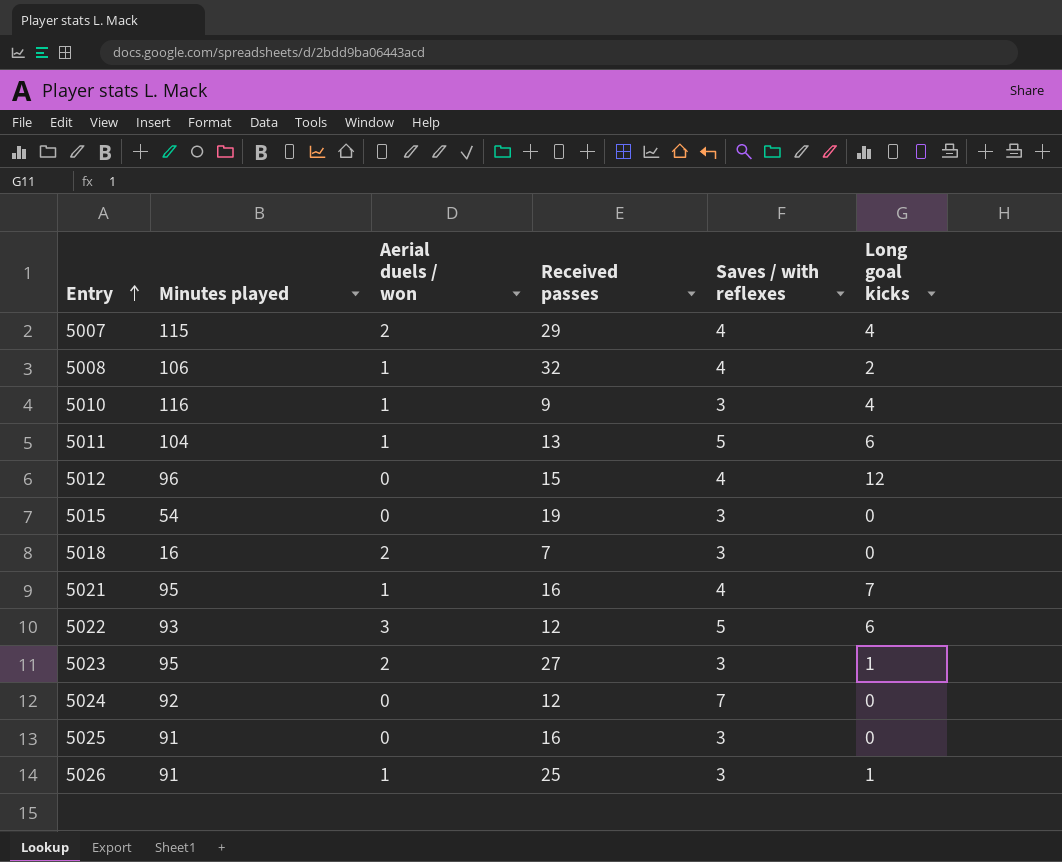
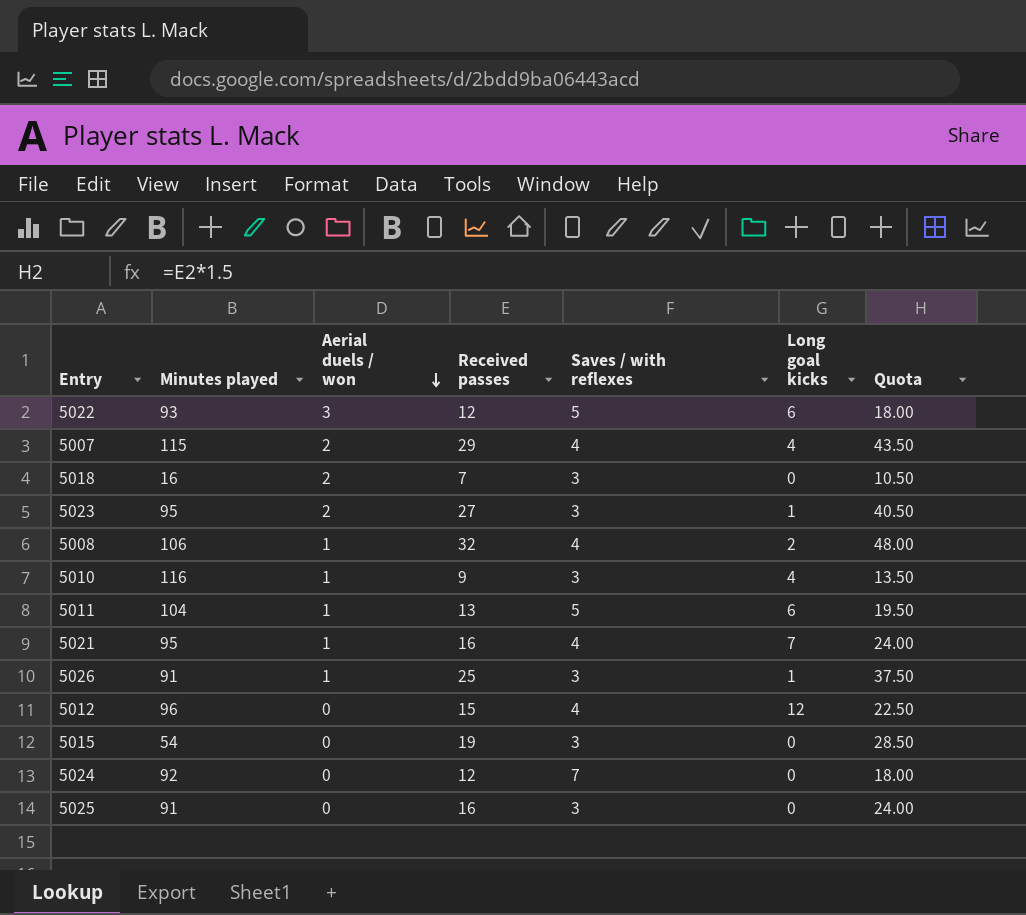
row order: Entry ascending -> Aerial duels / won descending
column Quota | formula: none -> [Received passes] * 1.5

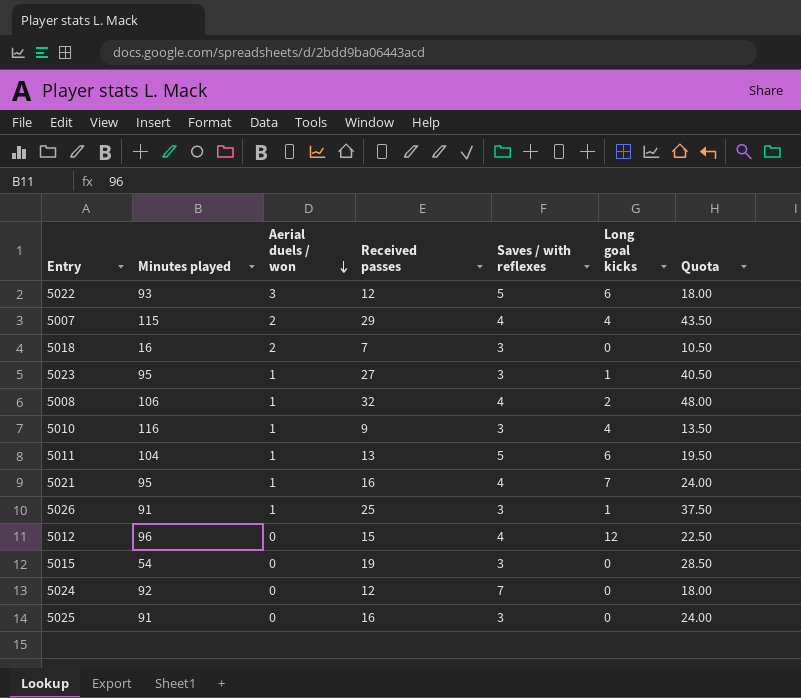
5023 | Aerial duels / won: 2 -> 1

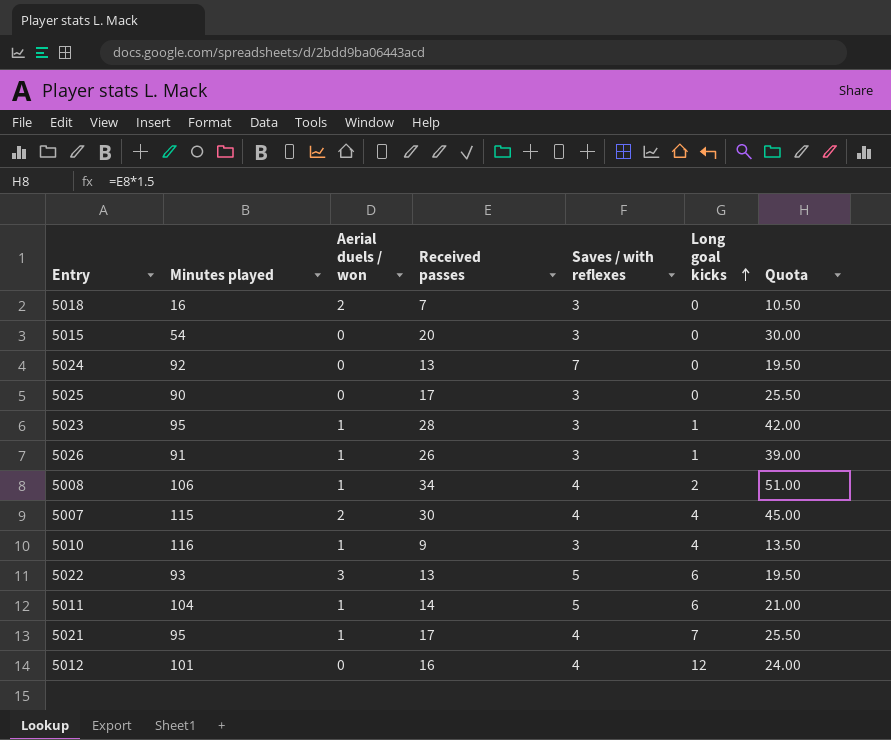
row order: Aerial duels / won descending -> Long goal kicks ascending
5015 | Received passes: 19 -> 20
5015 | Quota: 28.50 -> 30.00
5024 | Received passes: 12 -> 13
5024 | Quota: 18.00 -> 19.50
5025 | Minutes played: 91 -> 90
5025 | Received passes: 16 -> 17
5025 | Quota: 24.00 -> 25.50
5023 | Received passes: 27 -> 28
5023 | Quota: 40.50 -> 42.00
5026 | Received passes: 25 -> 26
5026 | Quota: 37.50 -> 39.00
5008 | Received passes: 32 -> 34
5008 | Quota: 48.00 -> 51.00
5007 | Received passes: 29 -> 30
5007 | Quota: 43.50 -> 45.00
5022 | Received passes: 12 -> 13
5022 | Quota: 18.00 -> 19.50
5011 | Received passes: 13 -> 14
5011 | Quota: 19.50 -> 21.00
5021 | Received passes: 16 -> 17
5021 | Quota: 24.00 -> 25.50
5012 | Minutes played: 96 -> 101
5012 | Received passes: 15 -> 16
5012 | Quota: 22.50 -> 24.00

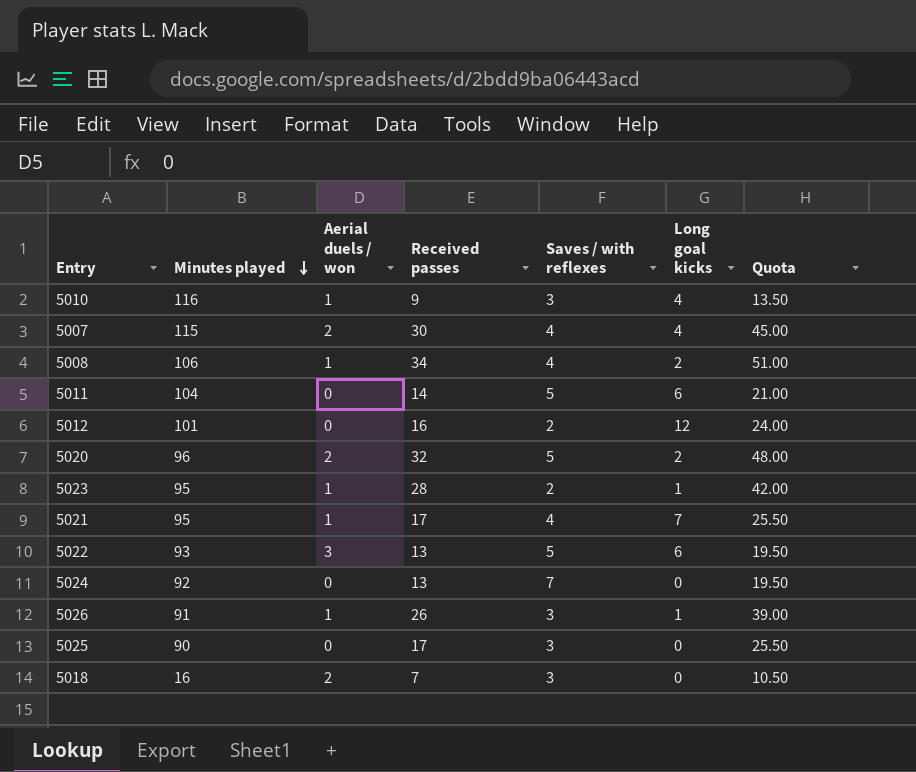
row order: Long goal kicks ascending -> Minutes played descending
row 5015: 54 | 0 | 20 | 3 | 0 | 30.00 -> none
5011 | Aerial duels / won: 1 -> 0
5012 | Saves / with reflexes: 4 -> 2
row 5020: none -> 96 | 2 | 32 | 5 | 2 | 48.00
5023 | Saves / with reflexes: 3 -> 2

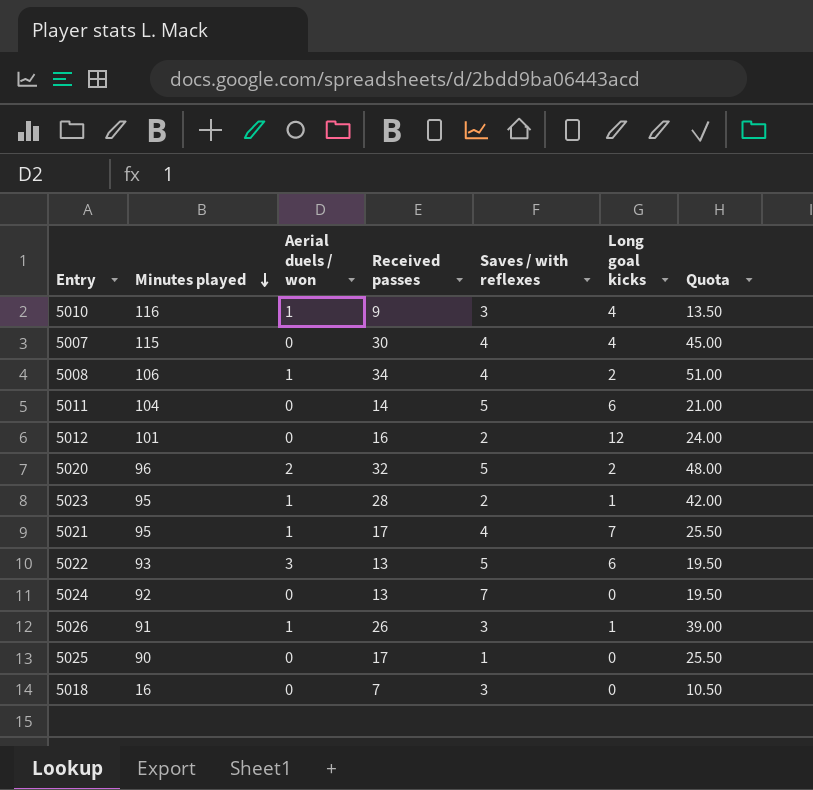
5007 | Aerial duels / won: 2 -> 0
5025 | Saves / with reflexes: 3 -> 1
5018 | Aerial duels / won: 2 -> 0

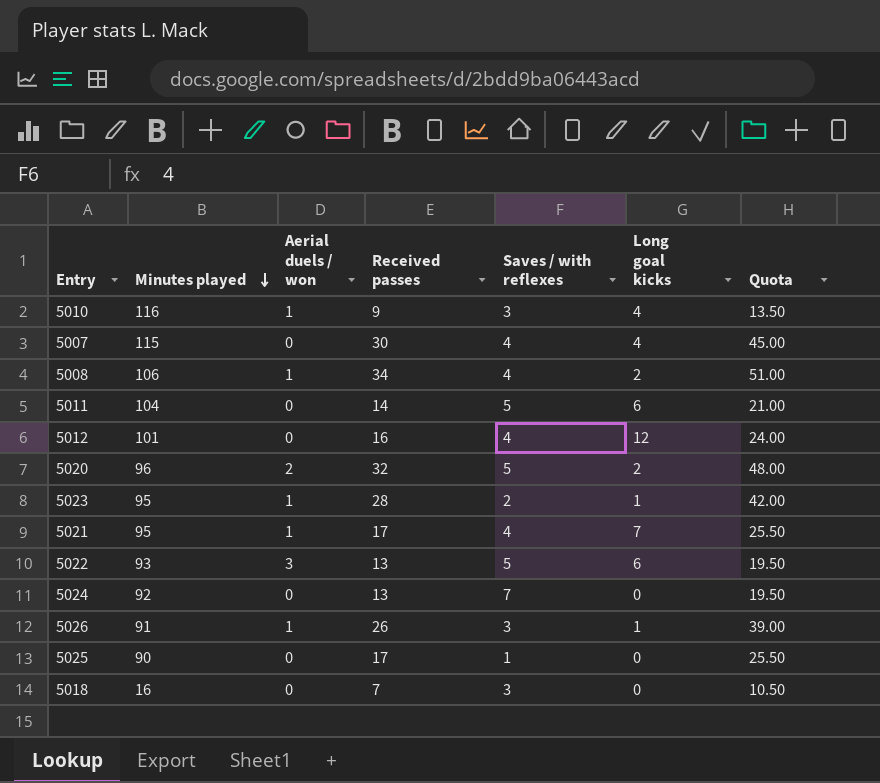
5012 | Saves / with reflexes: 2 -> 4

